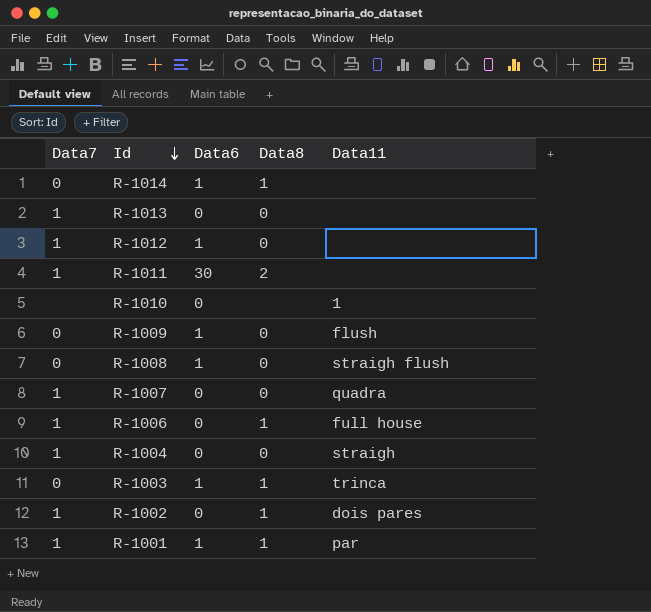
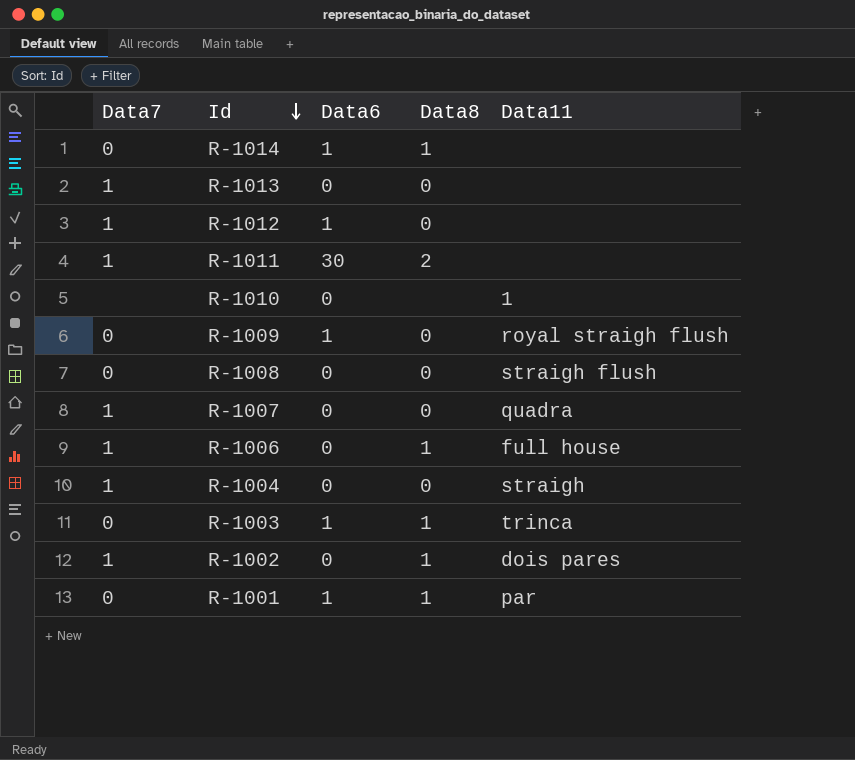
R-1009 | Data11: flush -> royal straigh flush
R-1008 | Data6: 1 -> 0
R-1001 | Data7: 1 -> 0

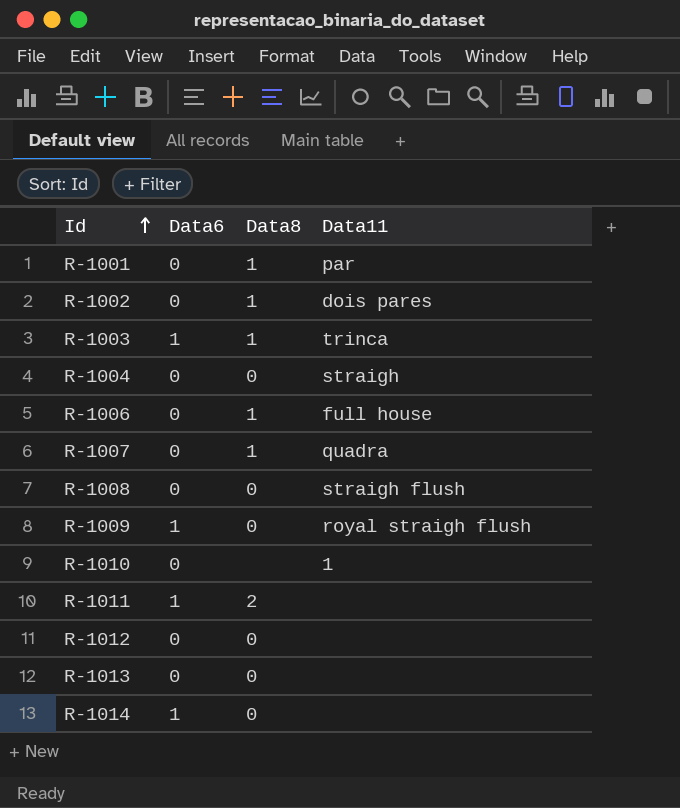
row order: Id descending -> Id ascending
column Data7 | position: 1 -> none
R-1001 | Data6: 1 -> 0
R-1007 | Data8: 0 -> 1
R-1011 | Data6: 30 -> 1
R-1012 | Data6: 1 -> 0
R-1014 | Data8: 1 -> 0

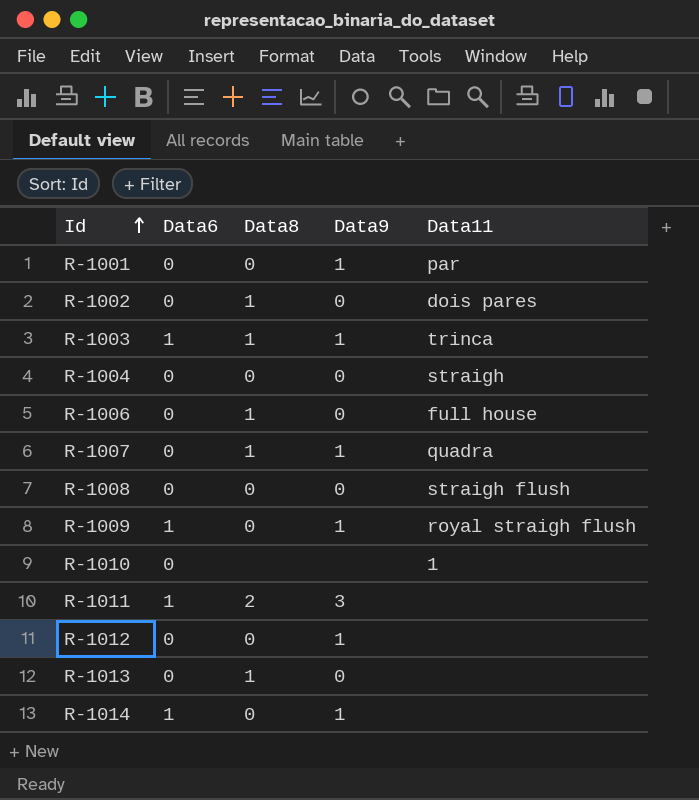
column Data9 | position: none -> 4
R-1001 | Data8: 1 -> 0
R-1013 | Data8: 0 -> 1

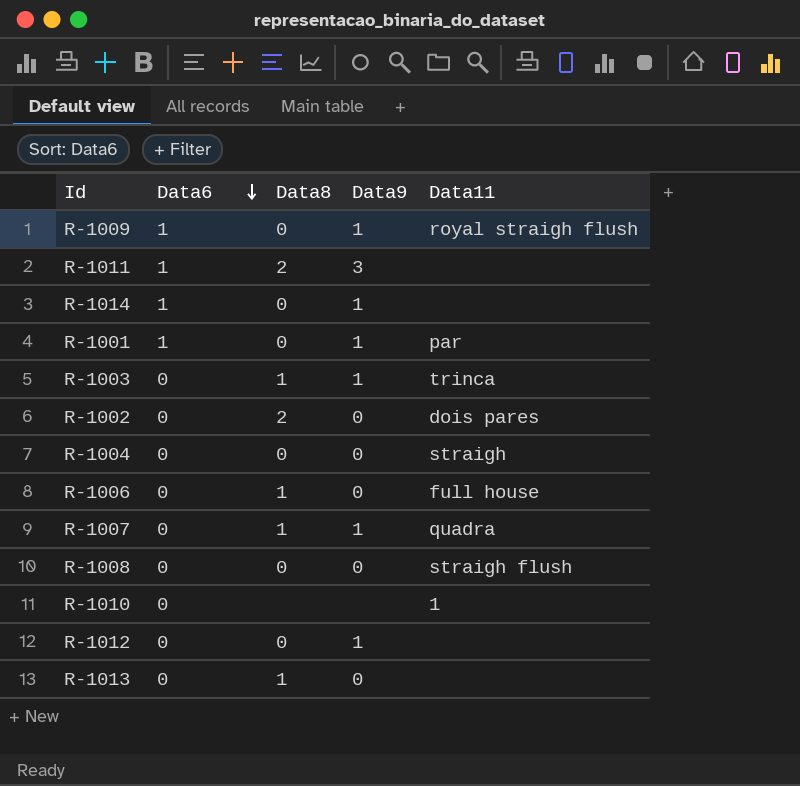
row order: Id ascending -> Data6 descending
R-1001 | Data6: 0 -> 1
R-1003 | Data6: 1 -> 0
R-1002 | Data8: 1 -> 2

